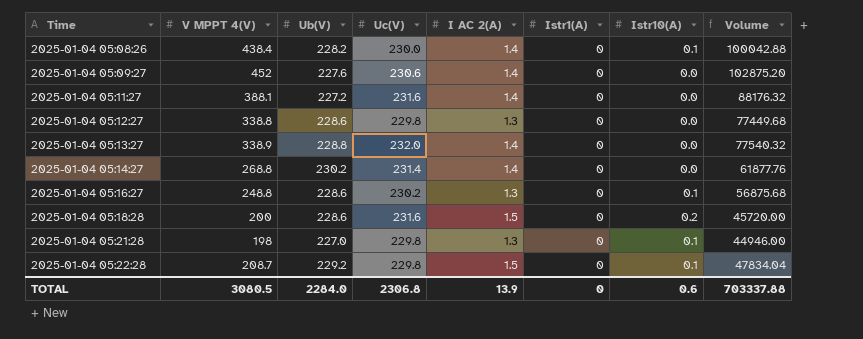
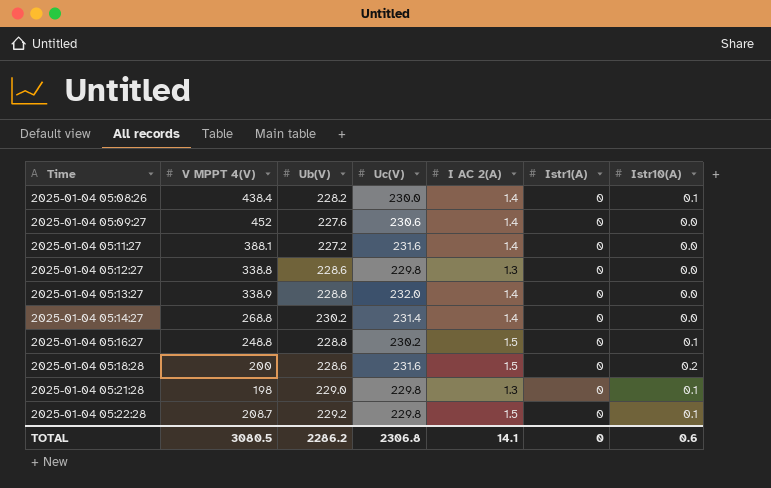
column Volume | formula: [V MPPT 4(V)] * [Ub(V)] -> none
2025-01-04 05:16:27 | Ub(V): 228.6 -> 228.8
2025-01-04 05:16:27 | I AC 2(A): 1.3 -> 1.5
2025-01-04 05:21:28 | Ub(V): 227.0 -> 229.0
TOTAL | Ub(V): 2284.0 -> 2286.2
TOTAL | I AC 2(A): 13.9 -> 14.1

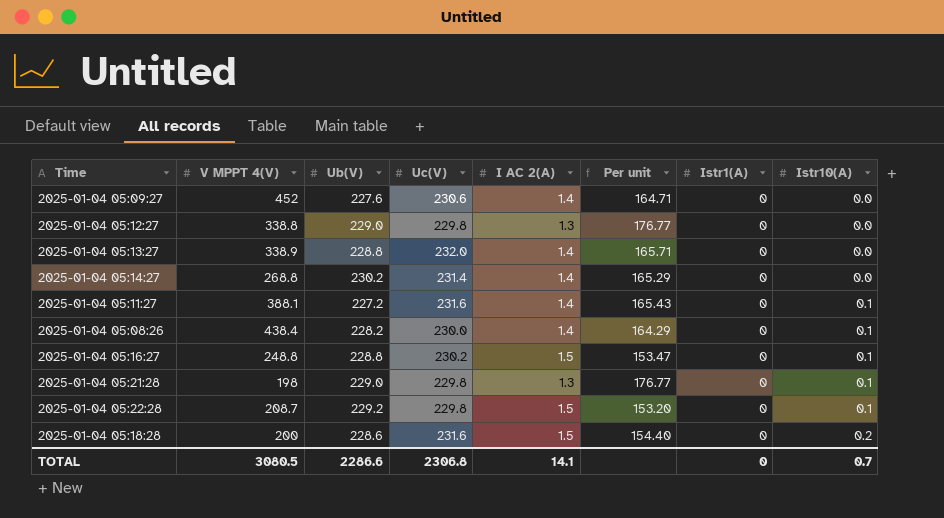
row order: Time ascending -> Istr10(A) ascending
column Per unit | formula: none -> [Uc(V)] / [I AC 2(A)]
2025-01-04 05:12:27 | Ub(V): 228.6 -> 229.0
2025-01-04 05:11:27 | Istr10(A): 0.0 -> 0.1
TOTAL | Ub(V): 2286.2 -> 2286.6
TOTAL | Istr10(A): 0.6 -> 0.7

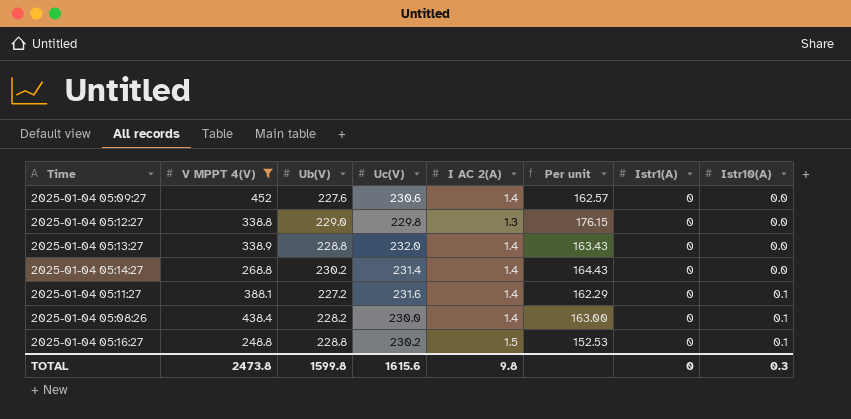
filter: none -> V MPPT 4(V) >= 248.8
column Per unit | formula: [Uc(V)] / [I AC 2(A)] -> [Ub(V)] / [I AC 2(A)]
TOTAL | V MPPT 4(V): 3080.5 -> 2473.8
TOTAL | Ub(V): 2286.6 -> 1599.8
TOTAL | Uc(V): 2306.8 -> 1615.6
TOTAL | I AC 2(A): 14.1 -> 9.8
TOTAL | Istr10(A): 0.7 -> 0.3

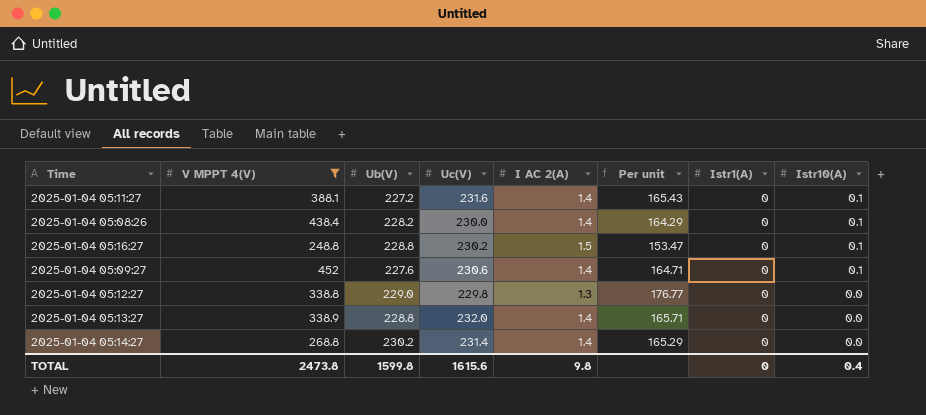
row order: Istr10(A) ascending -> Istr10(A) descending
column Per unit | formula: [Ub(V)] / [I AC 2(A)] -> [Uc(V)] / [I AC 2(A)]
2025-01-04 05:09:27 | Istr10(A): 0.0 -> 0.1
TOTAL | Istr10(A): 0.3 -> 0.4

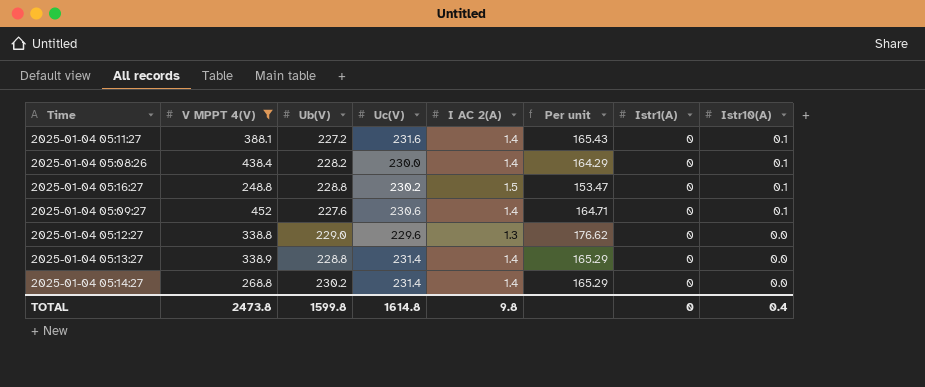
2025-01-04 05:12:27 | Uc(V): 229.8 -> 229.6
2025-01-04 05:12:27 | Per unit: 176.77 -> 176.62
2025-01-04 05:13:27 | Uc(V): 232.0 -> 231.4
2025-01-04 05:13:27 | Per unit: 165.71 -> 165.29
TOTAL | Uc(V): 1615.6 -> 1614.8

